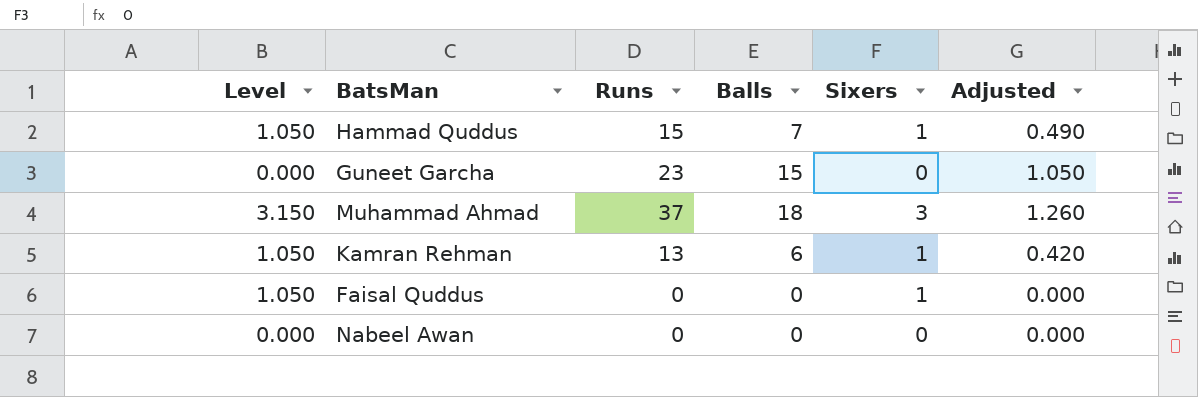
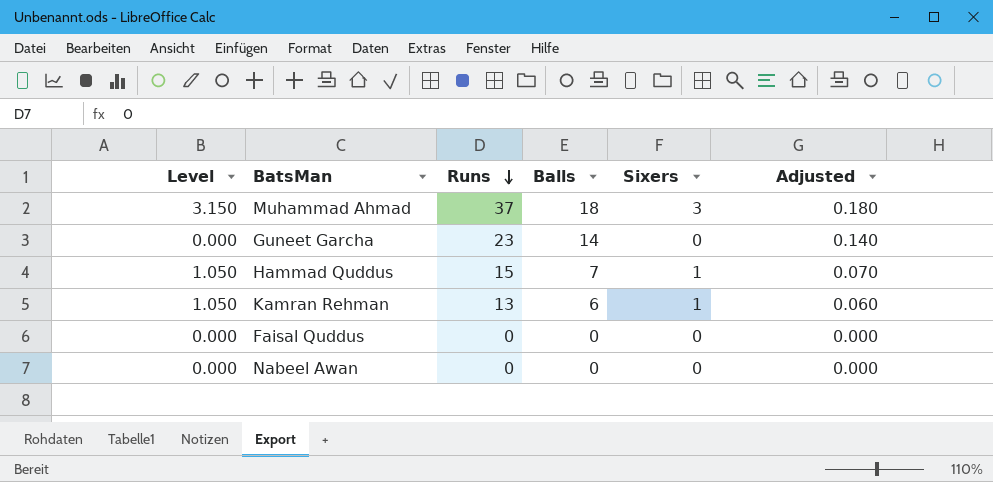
row order: none -> Runs descending
column Adjusted | formula: [Balls] * 0.07 -> [Balls] * 0.01
Guneet Garcha | Balls: 15 -> 14
Faisal Quddus | Level: 1.050 -> 0.000
Faisal Quddus | Sixers: 1 -> 0

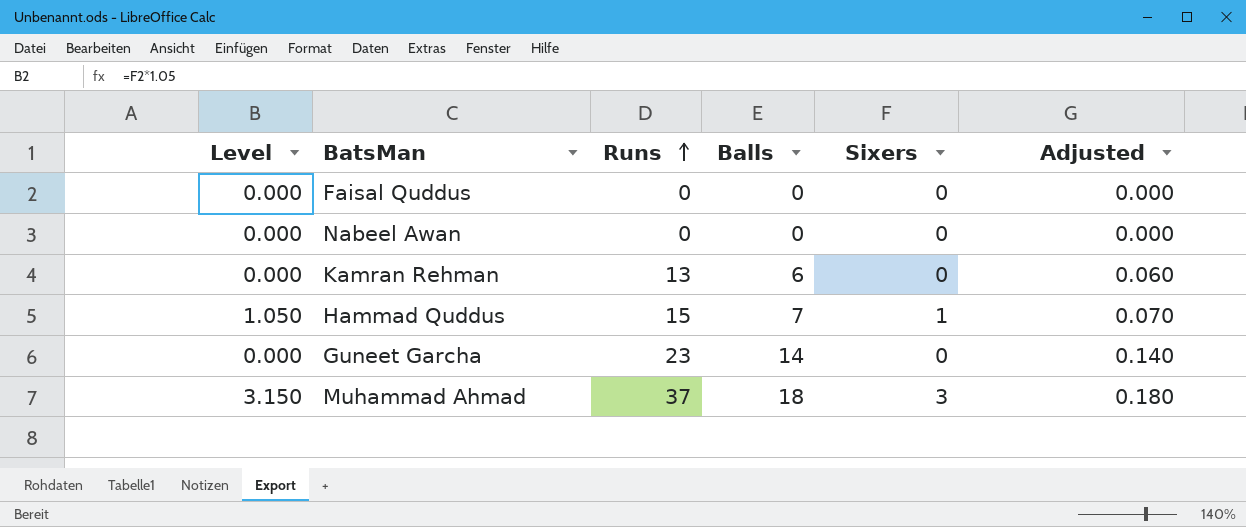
row order: Runs descending -> Runs ascending
Kamran Rehman | Level: 1.050 -> 0.000
Kamran Rehman | Sixers: 1 -> 0

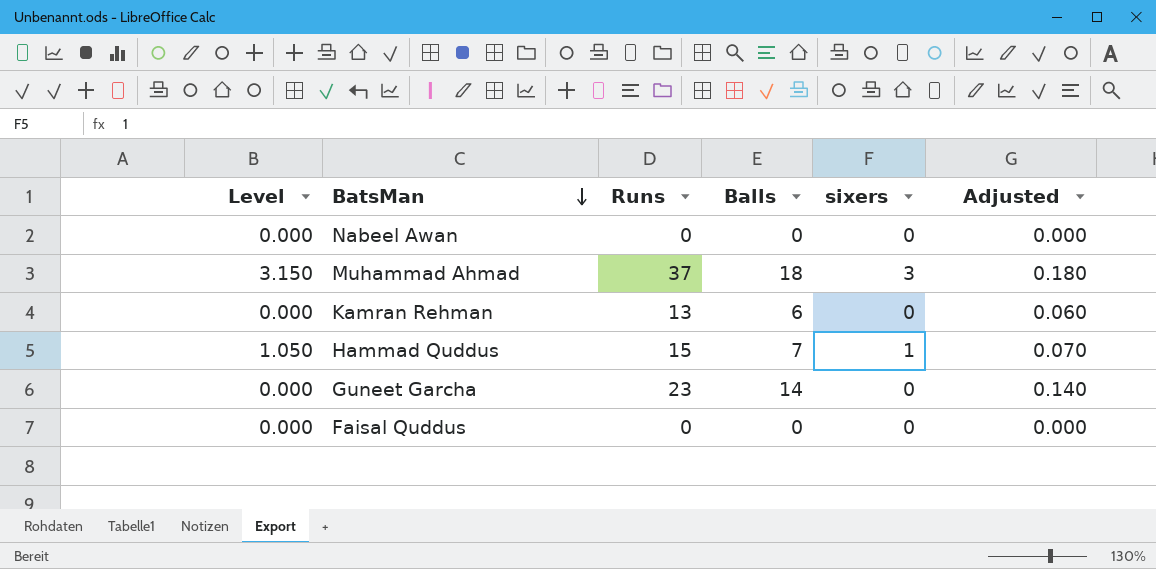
row order: Runs ascending -> BatsMan descending
column name: Sixers -> sixers

